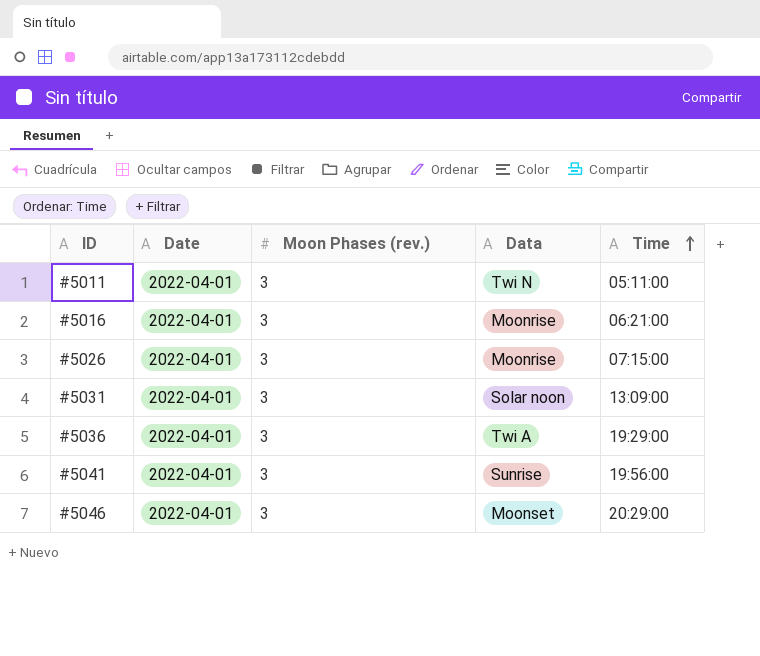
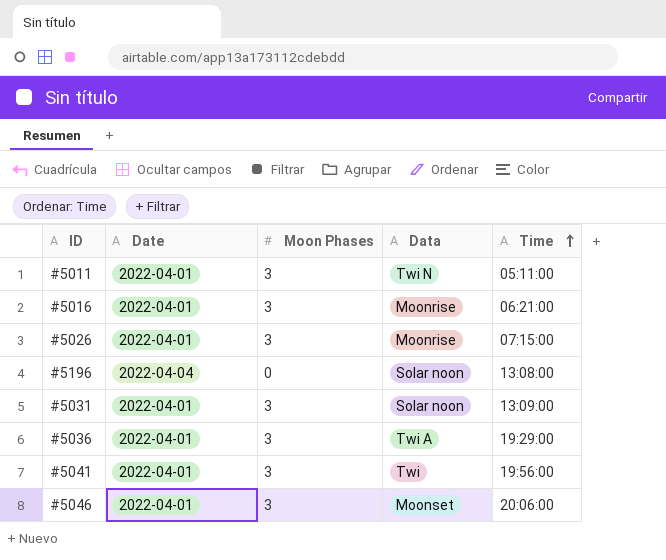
column name: Moon Phases (rev.) -> Moon Phases
row #5196: none -> 2022-04-04 | 0 | Solar noon | 13:08:00
#5041 | Data: Sunrise -> Twi
#5046 | Time: 20:29:00 -> 20:06:00

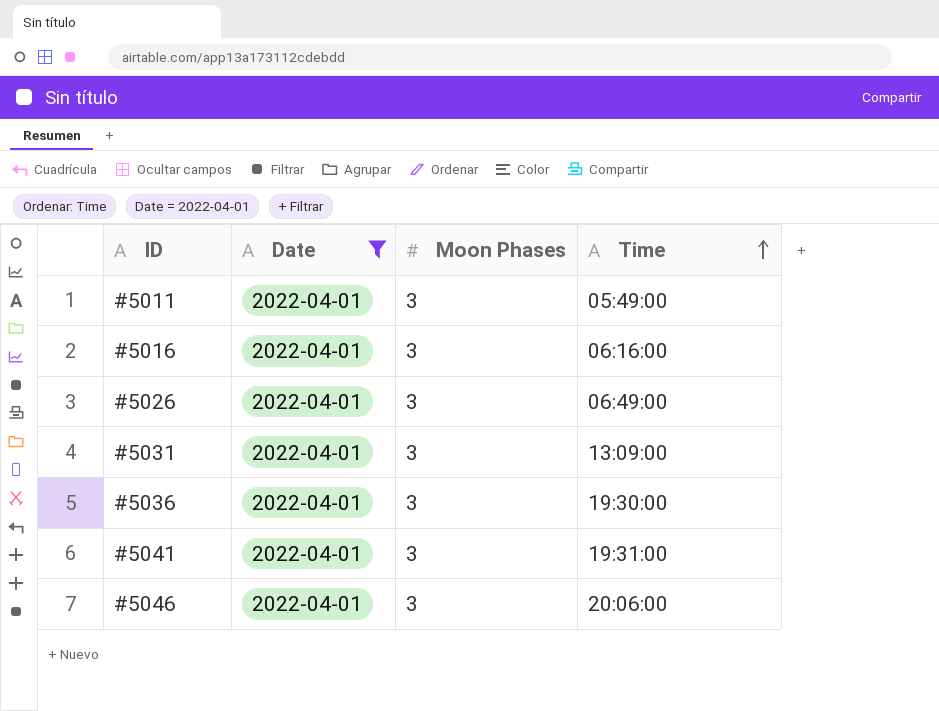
filter: none -> Date = 2022-04-01
column Data | position: 4 -> none
#5011 | Time: 05:11:00 -> 05:49:00
#5016 | Time: 06:21:00 -> 06:16:00
#5026 | Time: 07:15:00 -> 06:49:00
#5036 | Time: 19:29:00 -> 19:30:00
#5041 | Time: 19:56:00 -> 19:31:00

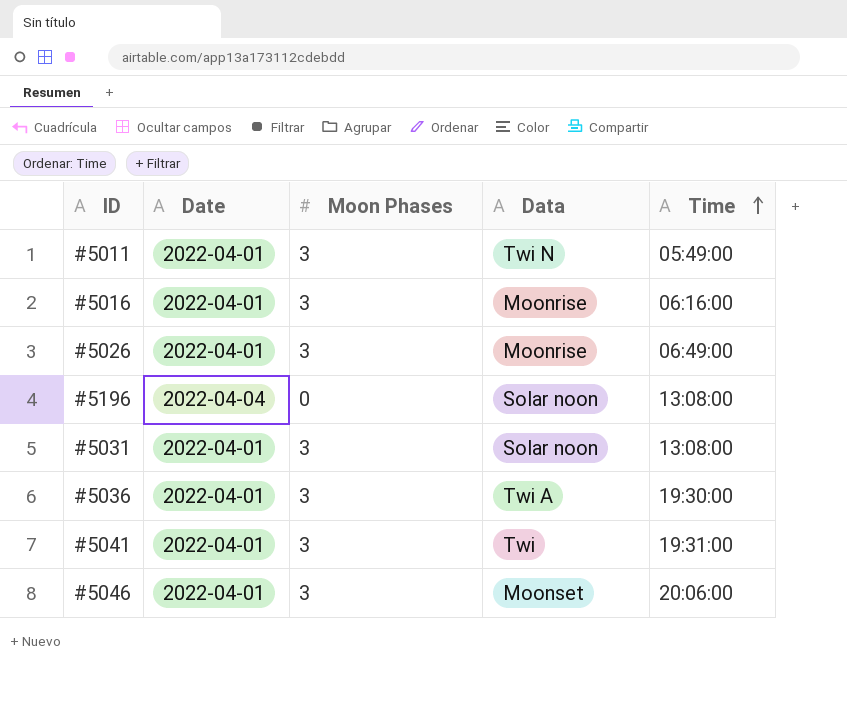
filter: Date = 2022-04-01 -> none
column Data | position: none -> 4
#5031 | Time: 13:09:00 -> 13:08:00

